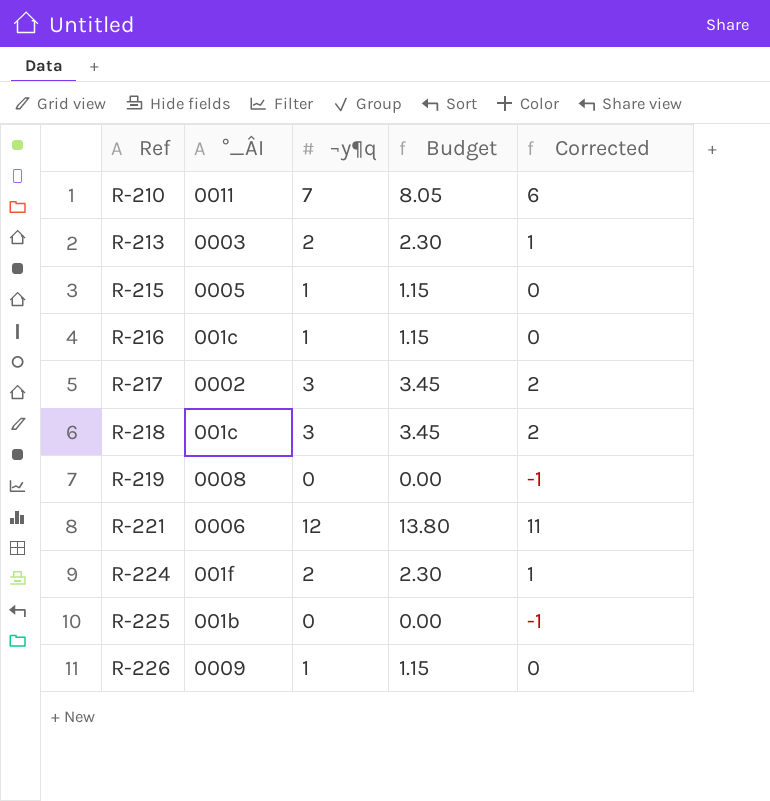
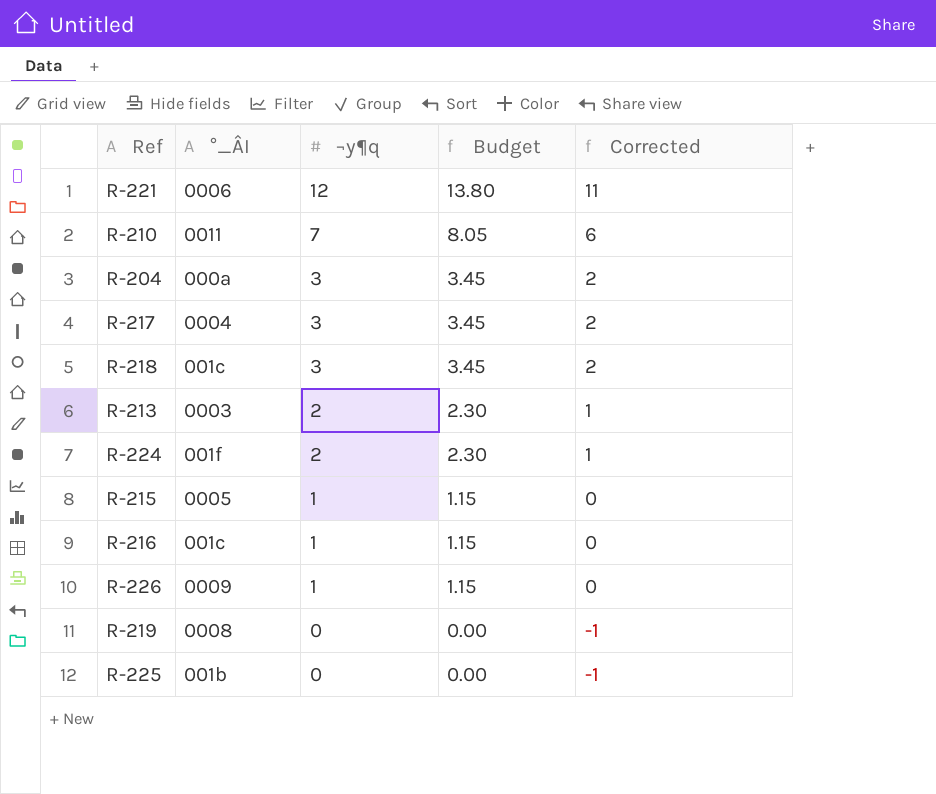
row order: Ref ascending -> ¬y¶q descending
row R-204: none -> 000a | 3 | 3.45 | 2
R-217 | °_ÂI: 0002 -> 0004

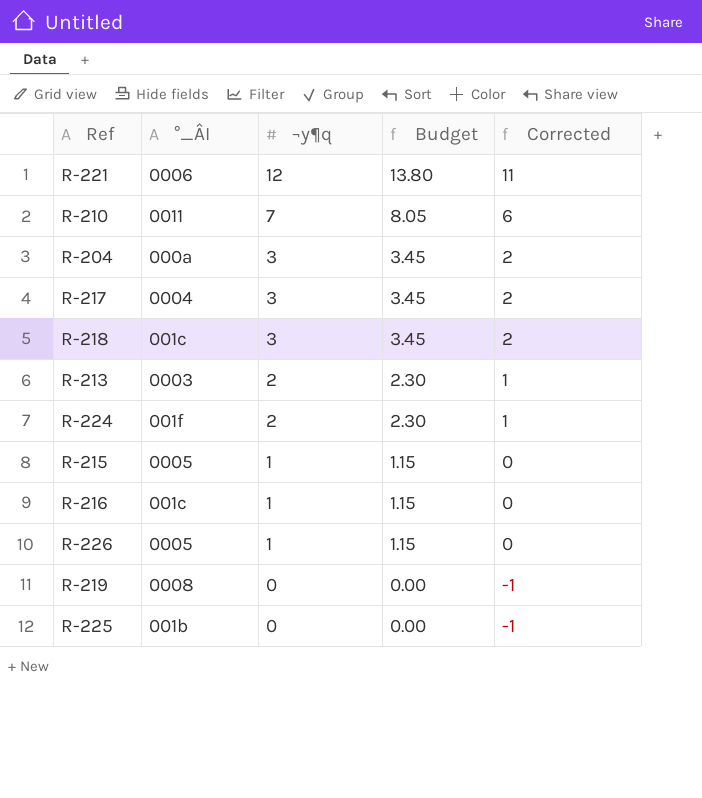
R-226 | °_ÂI: 0009 -> 0005

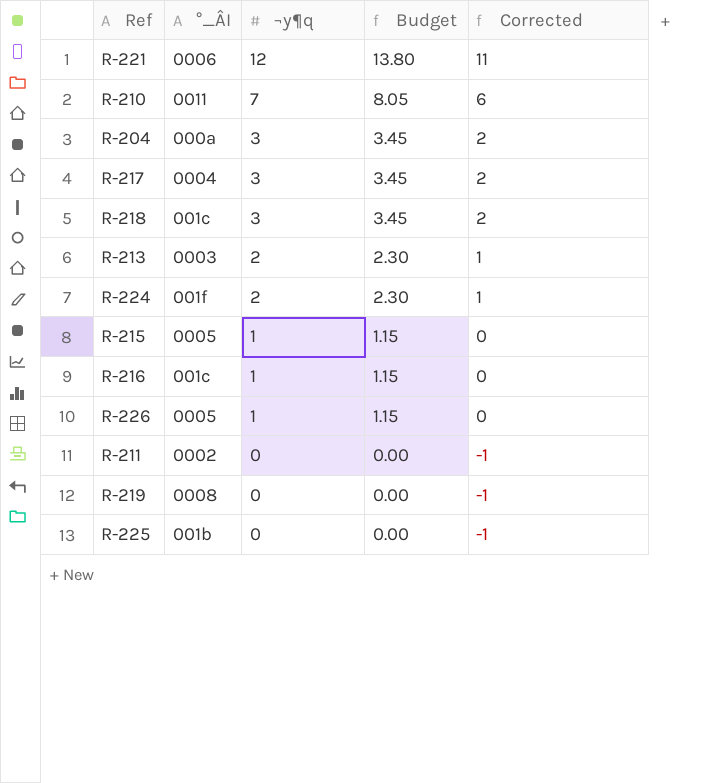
row R-211: none -> 0002 | 0 | 0.00 | -1

